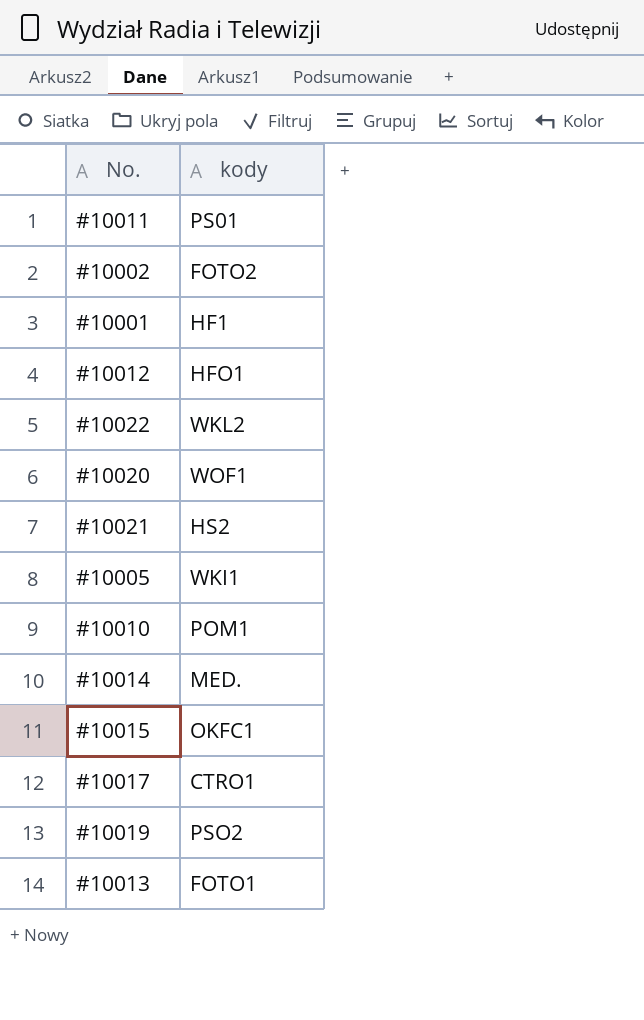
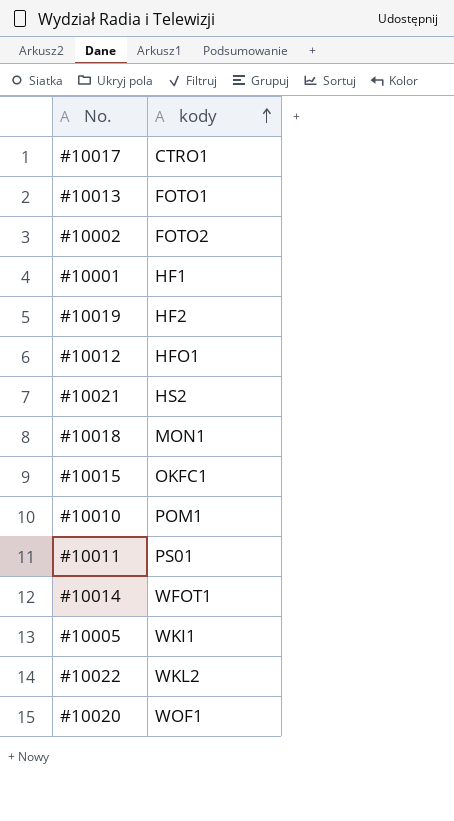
row order: none -> kody ascending
#10019 | kody: PSO2 -> HF2
row #10018: none -> MON1
#10014 | kody: MED. -> WFOT1

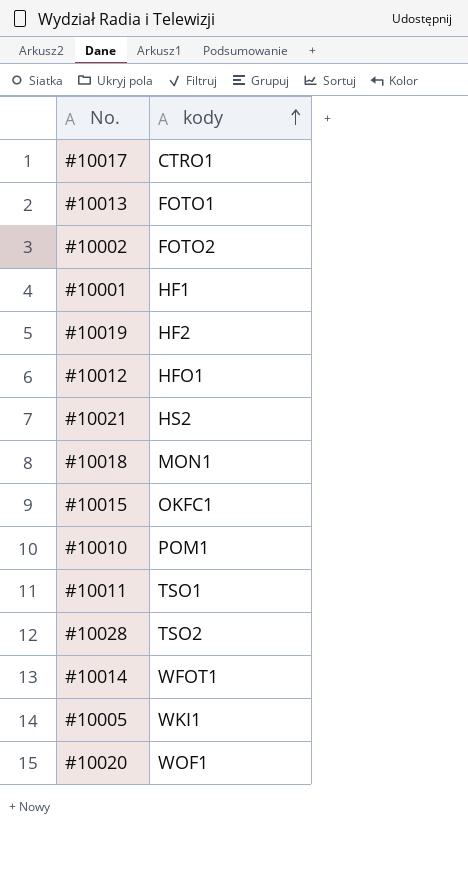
row #10022: WKL2 -> none
#10011 | kody: PS01 -> TSO1
row #10028: none -> TSO2

